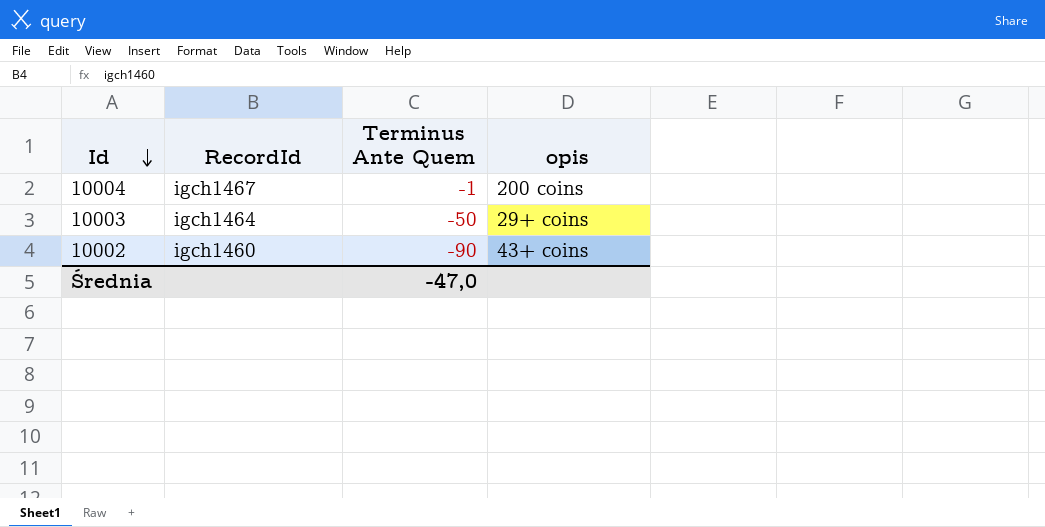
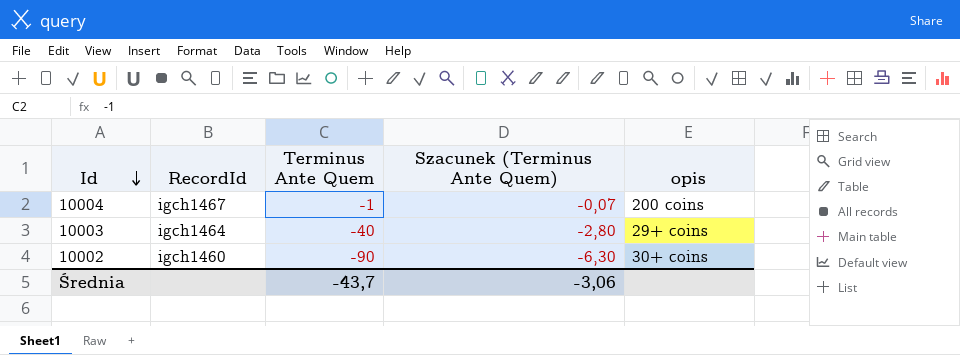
column Szacunek (Terminus Ante Quem) | formula: none -> [Terminus Ante Quem] * 0,07
10003 | Terminus Ante Quem: -50 -> -40
10002 | opis: 43+ coins -> 30+ coins
Średnia | Terminus Ante Quem: -47,0 -> -43,7

